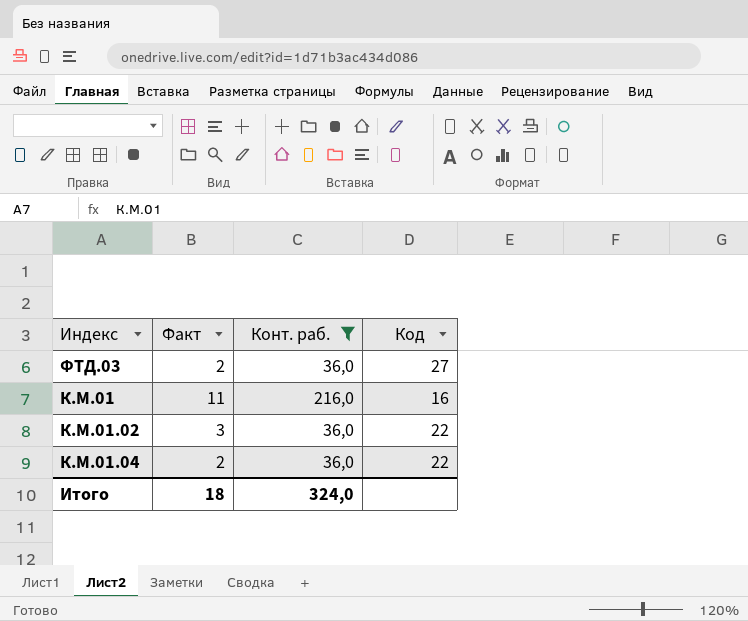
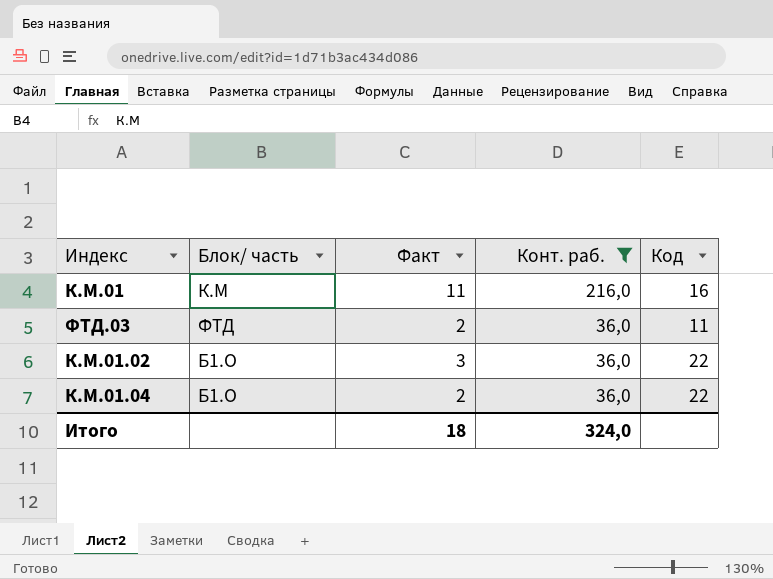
row order: none -> Конт. раб. descending
column Блок/ часть | position: none -> 2
ФТД.03 | Код: 27 -> 11

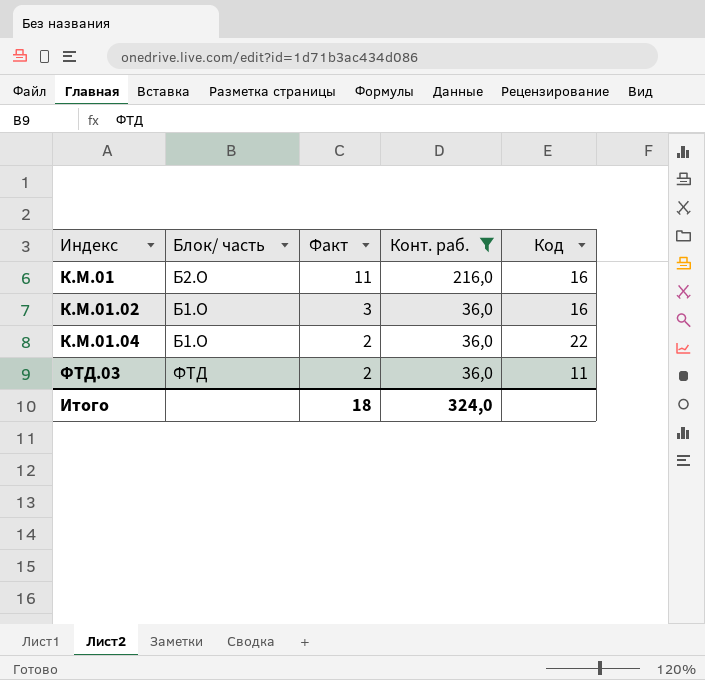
row order: Конт. раб. descending -> Индекс ascending
К.М.01 | Блок/ часть: К.М -> Б2.О
К.М.01.02 | Код: 22 -> 16

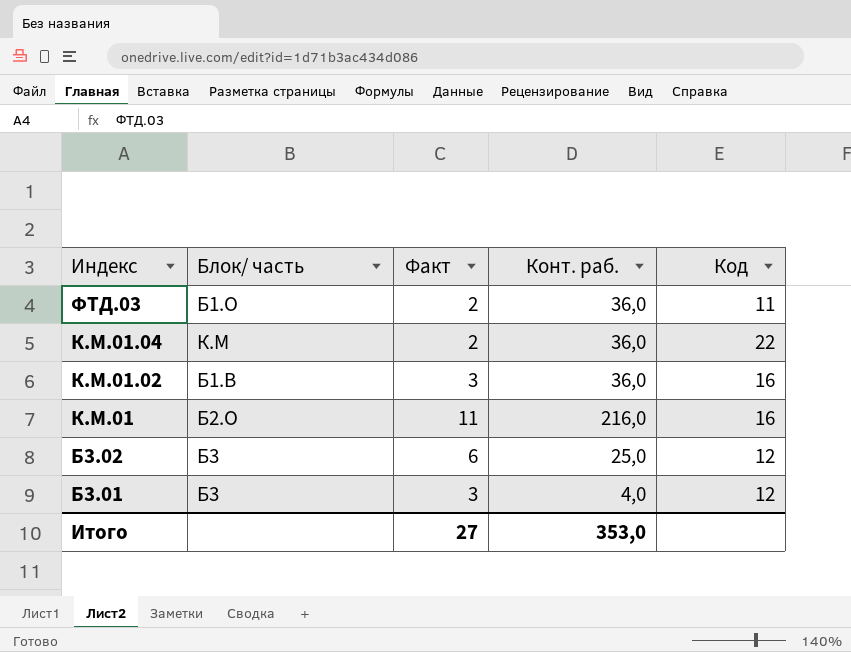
filter: Конт. раб. >= 36,0 -> none
row order: Индекс ascending -> Индекс descending
ФТД.03 | Блок/ часть: ФТД -> Б1.О
К.М.01.04 | Блок/ часть: Б1.О -> К.М
К.М.01.02 | Блок/ часть: Б1.О -> Б1.В
Итого | Факт: 18 -> 27
Итого | Конт. раб.: 324,0 -> 353,0

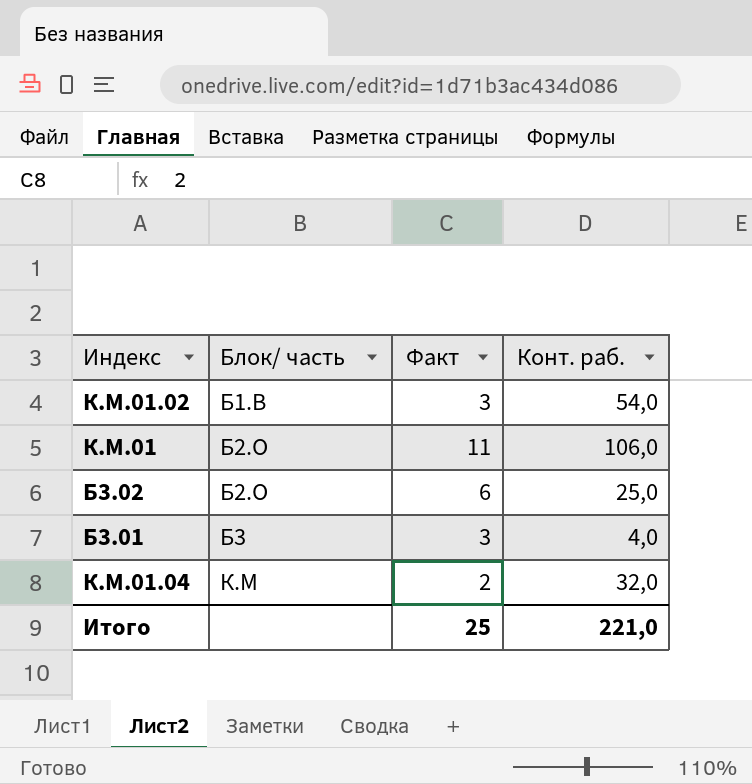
row order: Индекс descending -> Блок/ часть ascending
column Код | position: 5 -> none
row ФТД.03: Б1.О | 2 | 36,0 | 11 -> none
К.М.01.02 | Конт. раб.: 36,0 -> 54,0
К.М.01 | Конт. раб.: 216,0 -> 106,0
Б3.02 | Блок/ часть: Б3 -> Б2.О
К.М.01.04 | Конт. раб.: 36,0 -> 32,0
Итого | Факт: 27 -> 25
Итого | Конт. раб.: 353,0 -> 221,0

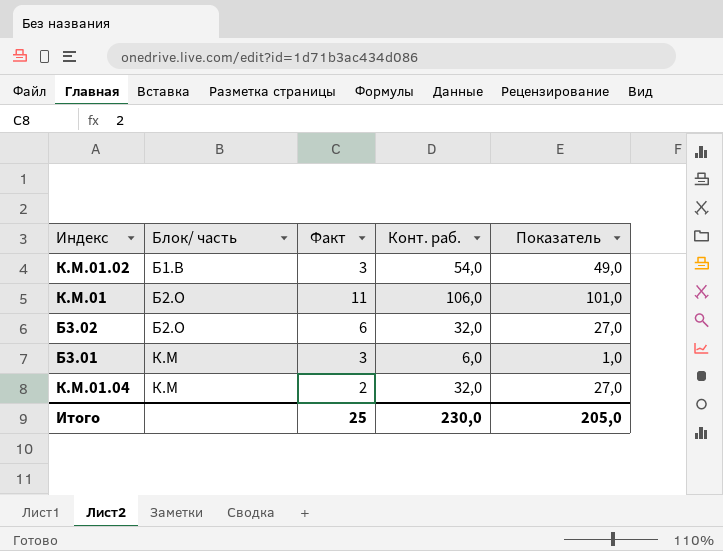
column Показатель | formula: none -> [Конт. раб.] - 5
Б3.02 | Конт. раб.: 25,0 -> 32,0
Б3.01 | Блок/ часть: Б3 -> К.М
Б3.01 | Конт. раб.: 4,0 -> 6,0
Итого | Конт. раб.: 221,0 -> 230,0

